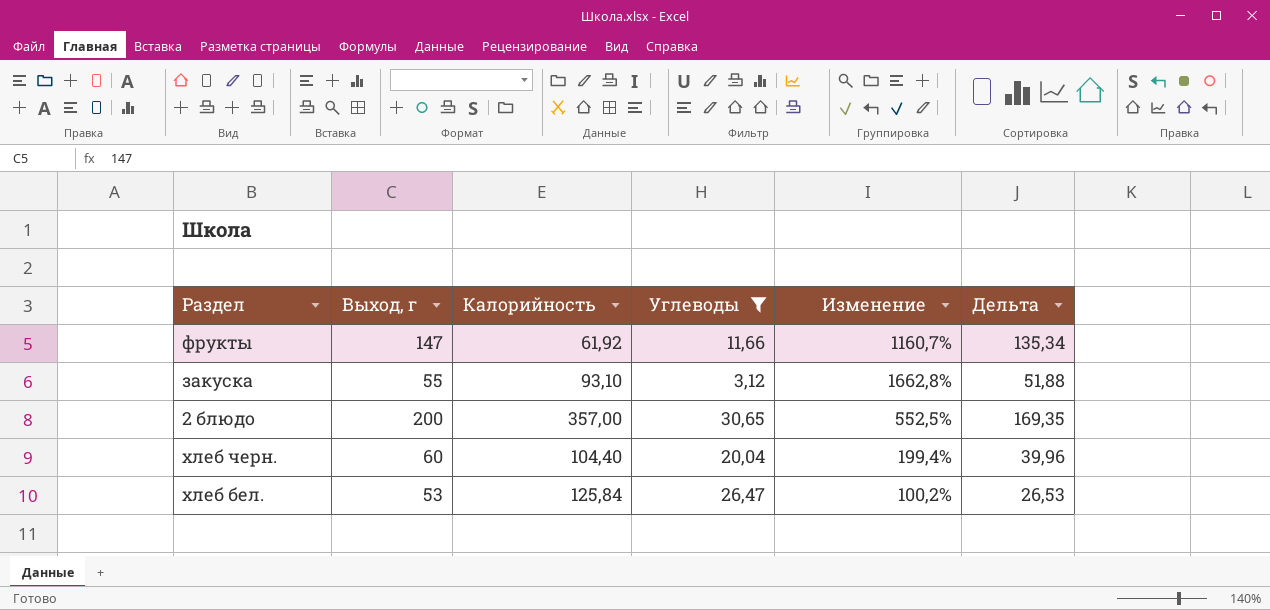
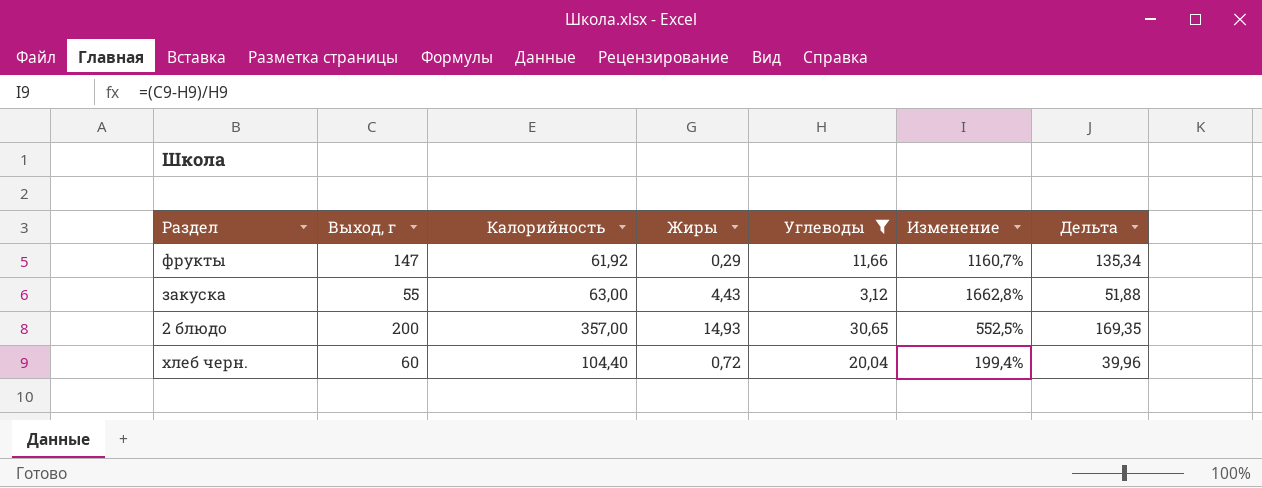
column Жиры | position: none -> 4
row хлеб бел.: 53 | 125,84 | 26,47 | 100,2% | 26,53 -> none
закуска | Калорийность: 93,10 -> 63,00

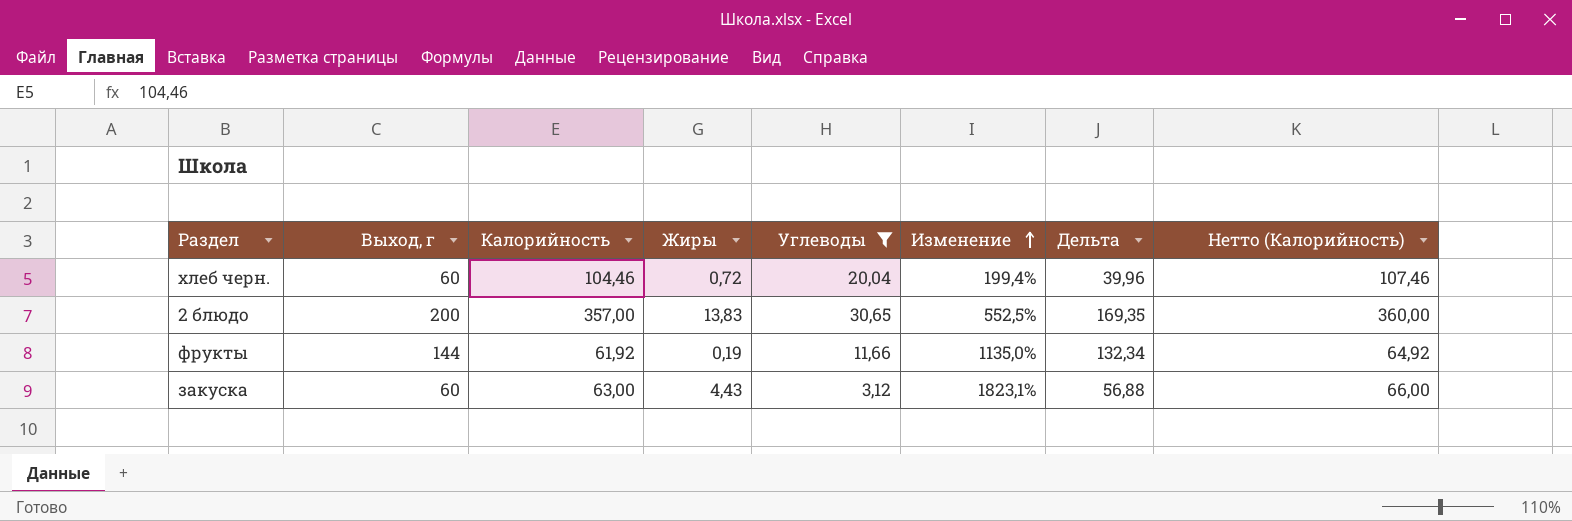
row order: none -> Изменение ascending
column Нетто (Калорийность) | formula: none -> [Калорийность] + 3
хлеб черн. | Калорийность: 104,40 -> 104,46
2 блюдо | Жиры: 14,93 -> 13,83
фрукты | Выход, г: 147 -> 144
фрукты | Жиры: 0,29 -> 0,19
фрукты | Изменение: 1160,7% -> 1135,0%
фрукты | Дельта: 135,34 -> 132,34
закуска | Выход, г: 55 -> 60
закуска | Изменение: 1662,8% -> 1823,1%
закуска | Дельта: 51,88 -> 56,88

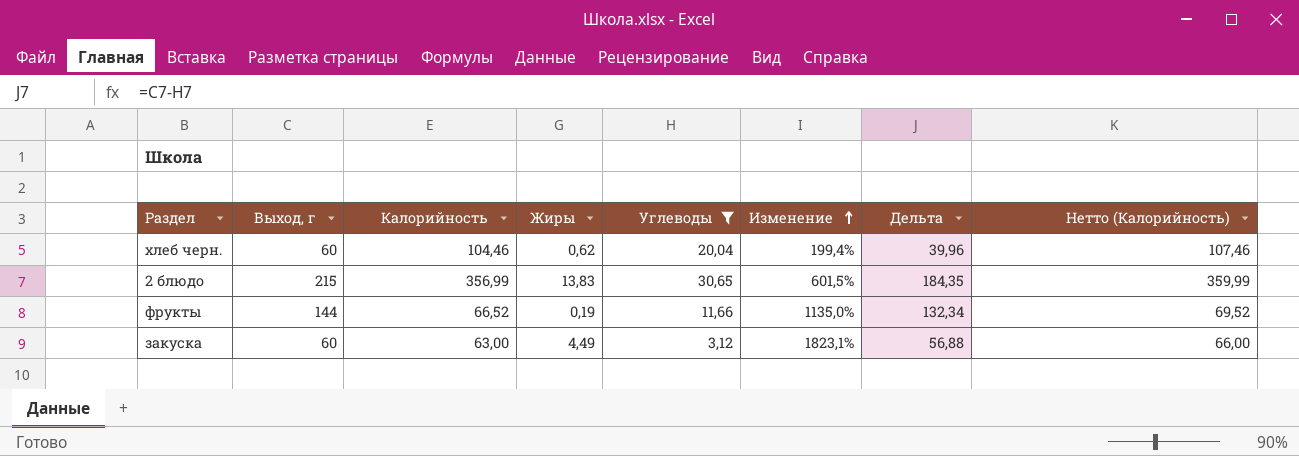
хлеб черн. | Жиры: 0,72 -> 0,62
2 блюдо | Выход, г: 200 -> 215
2 блюдо | Калорийность: 357,00 -> 356,99
2 блюдо | Изменение: 552,5% -> 601,5%
2 блюдо | Дельта: 169,35 -> 184,35
2 блюдо | Нетто (Калорийность): 360,00 -> 359,99
фрукты | Калорийность: 61,92 -> 66,52
фрукты | Нетто (Калорийность): 64,92 -> 69,52
закуска | Жиры: 4,43 -> 4,49

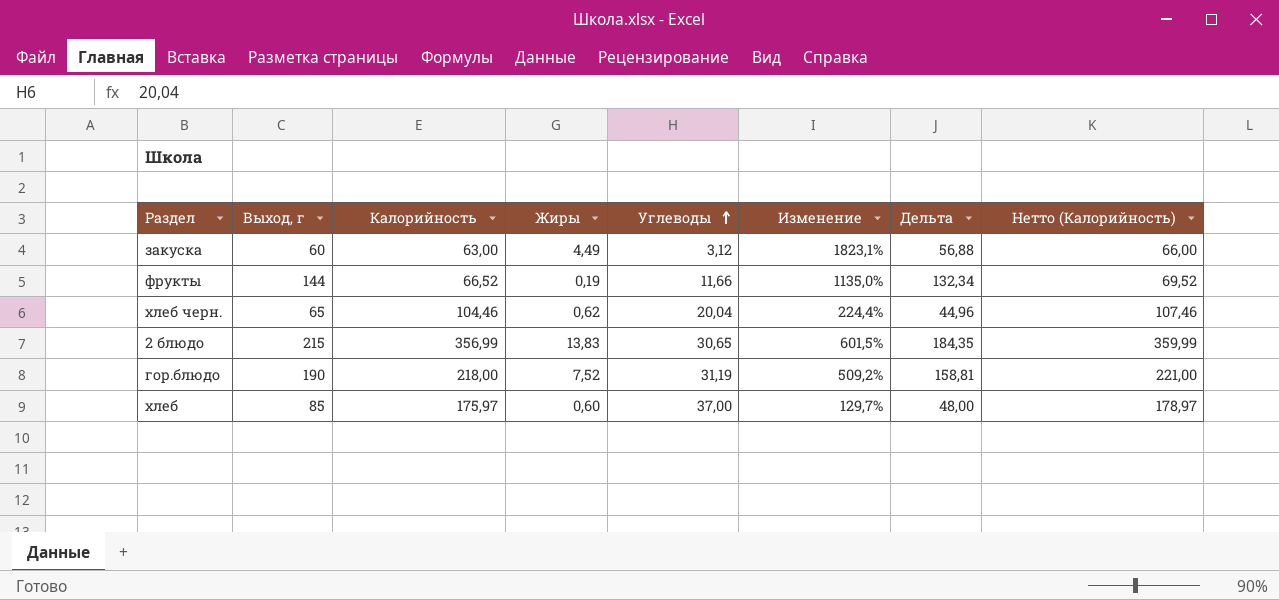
filter: Углеводы <= 30,65 -> none
row order: Изменение ascending -> Углеводы ascending
хлеб черн. | Выход, г: 60 -> 65
хлеб черн. | Изменение: 199,4% -> 224,4%
хлеб черн. | Дельта: 39,96 -> 44,96

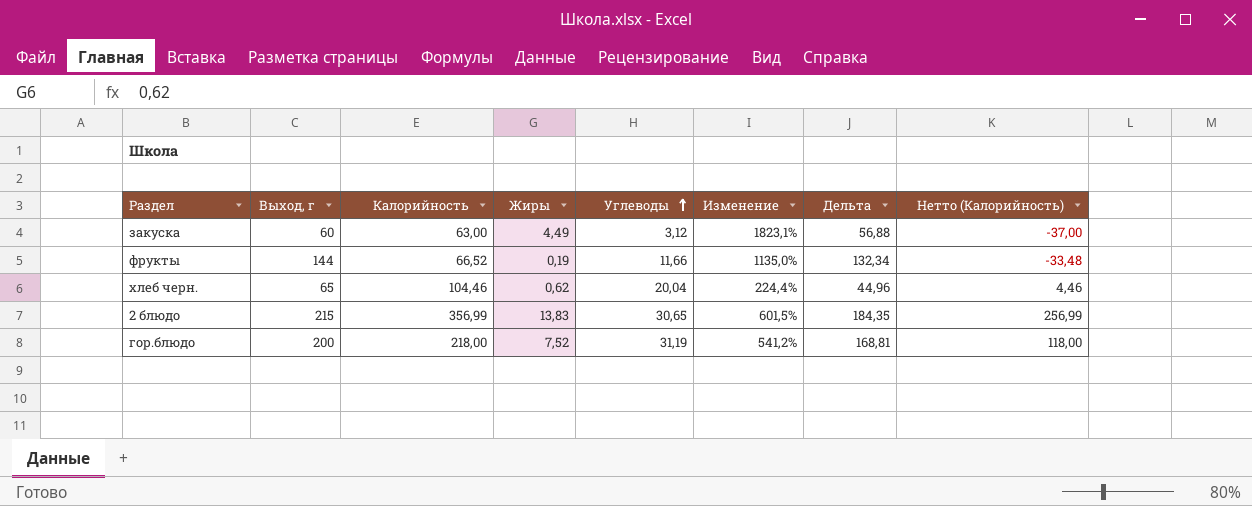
column Нетто (Калорийность) | formula: [Калорийность] + 3 -> [Калорийность] - 100
row хлеб: 85 | 175,97 | 0,60 | 37,00 | 129,7% | 48,00 | 178,97 -> none
гор.блюдо | Выход, г: 190 -> 200
гор.блюдо | Изменение: 509,2% -> 541,2%
гор.блюдо | Дельта: 158,81 -> 168,81

